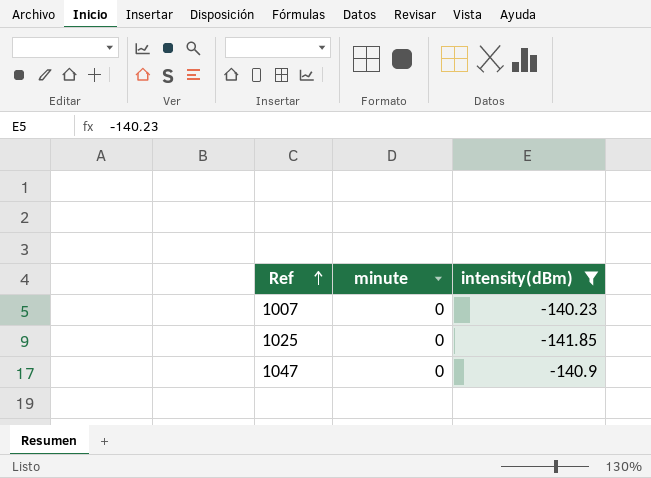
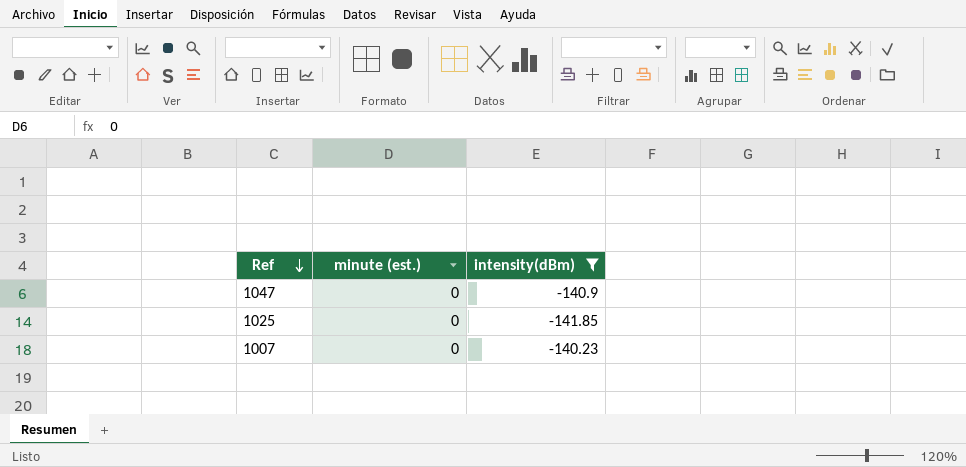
row order: Ref ascending -> Ref descending
column name: minute -> minute (est.)

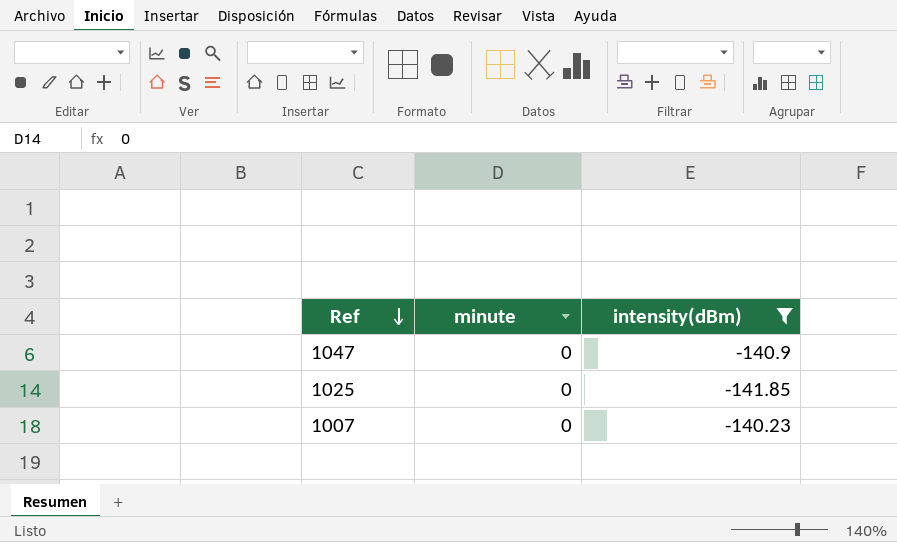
column name: minute (est.) -> minute

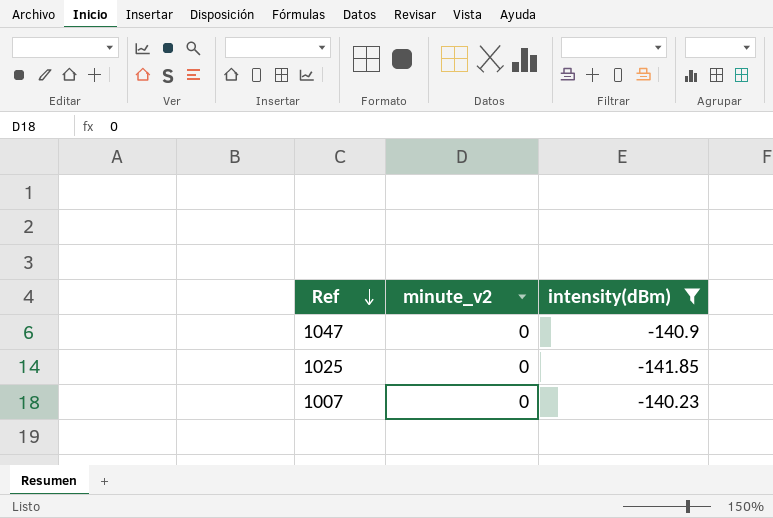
column name: minute -> minute_v2

